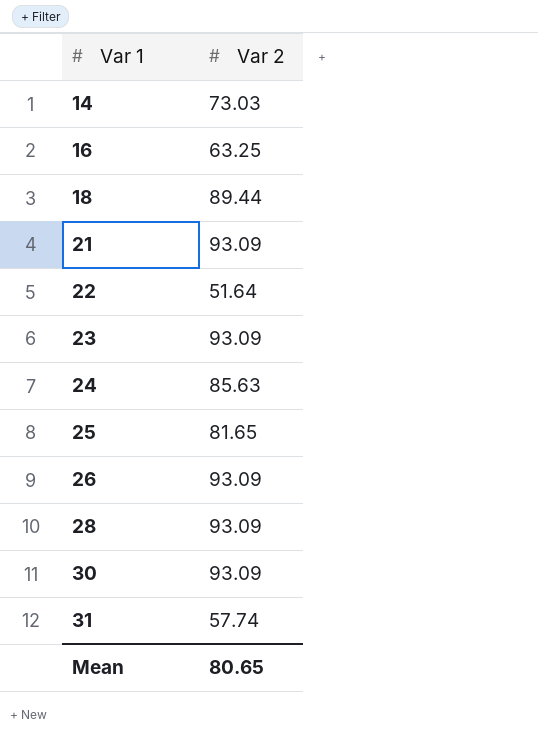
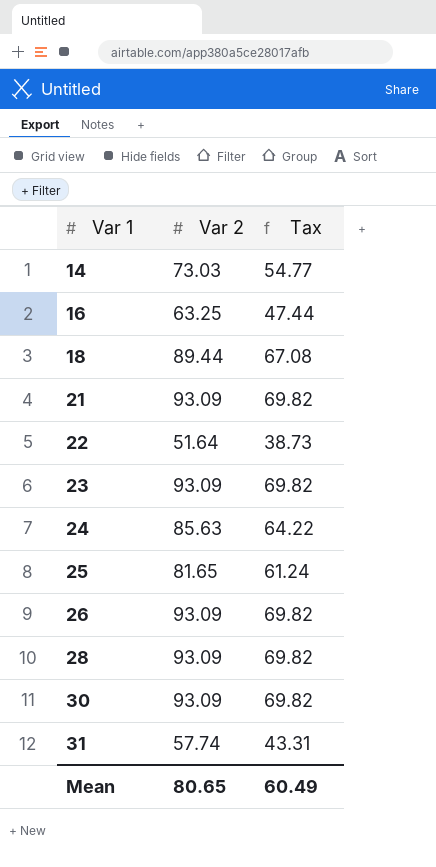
column Tax | formula: none -> [Var 2] * 0.75

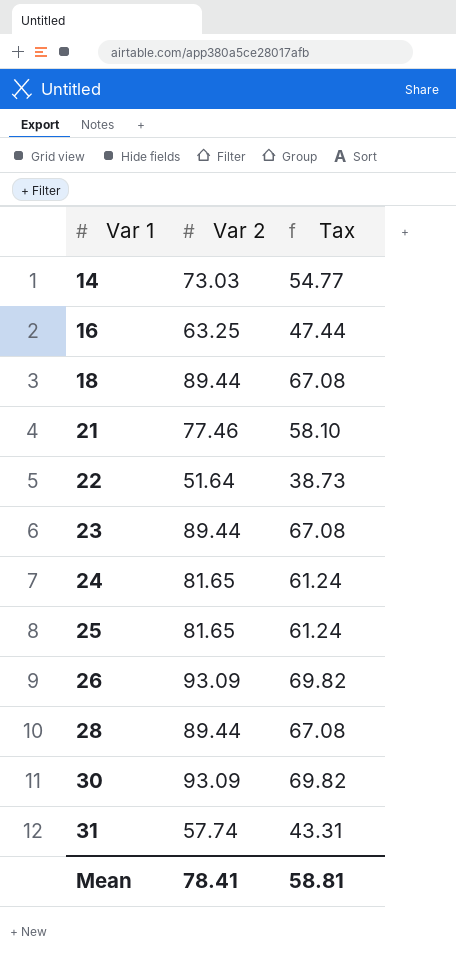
21 | Var 2: 93.09 -> 77.46
21 | Tax: 69.82 -> 58.10
23 | Var 2: 93.09 -> 89.44
23 | Tax: 69.82 -> 67.08
24 | Var 2: 85.63 -> 81.65
24 | Tax: 64.22 -> 61.24
28 | Var 2: 93.09 -> 89.44
28 | Tax: 69.82 -> 67.08
Mean | Var 2: 80.65 -> 78.41
Mean | Tax: 60.49 -> 58.81

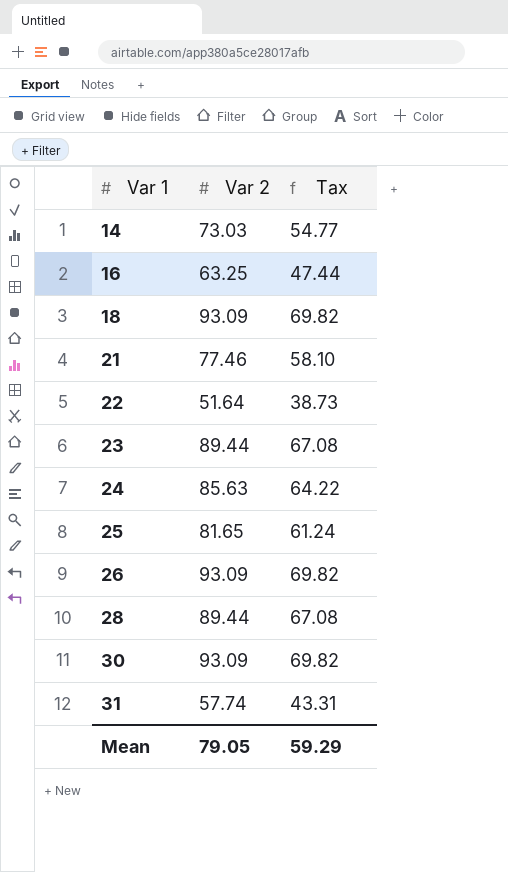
18 | Var 2: 89.44 -> 93.09
18 | Tax: 67.08 -> 69.82
24 | Var 2: 81.65 -> 85.63
24 | Tax: 61.24 -> 64.22
Mean | Var 2: 78.41 -> 79.05
Mean | Tax: 58.81 -> 59.29

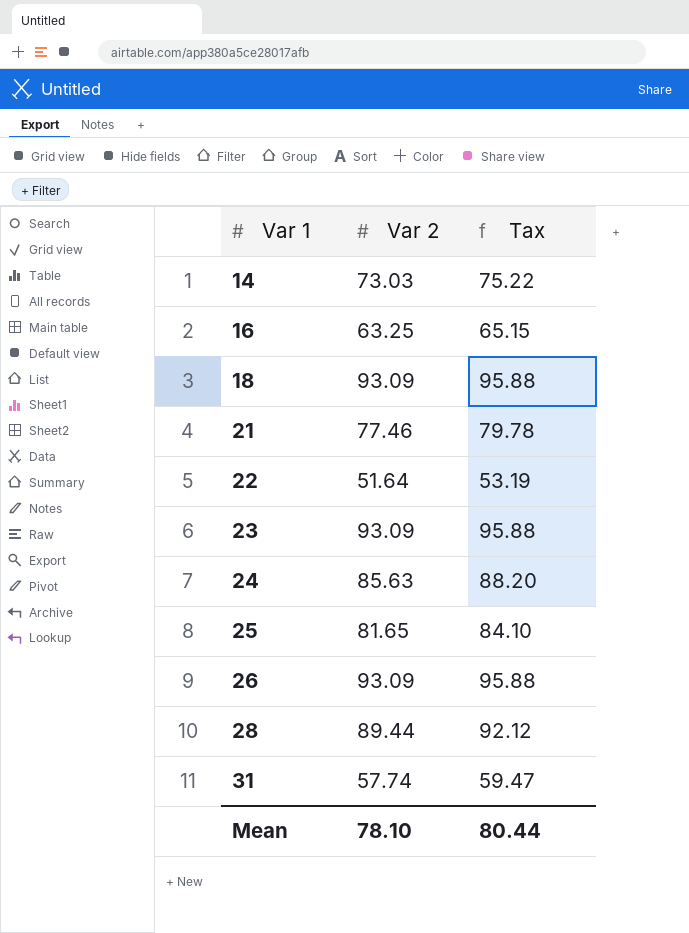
column Tax | formula: [Var 2] * 0.75 -> [Var 2] * 1.03
row 30: 93.09 | 69.82 -> none
23 | Var 2: 89.44 -> 93.09
Mean | Var 2: 79.05 -> 78.10
Mean | Tax: 59.29 -> 80.44

